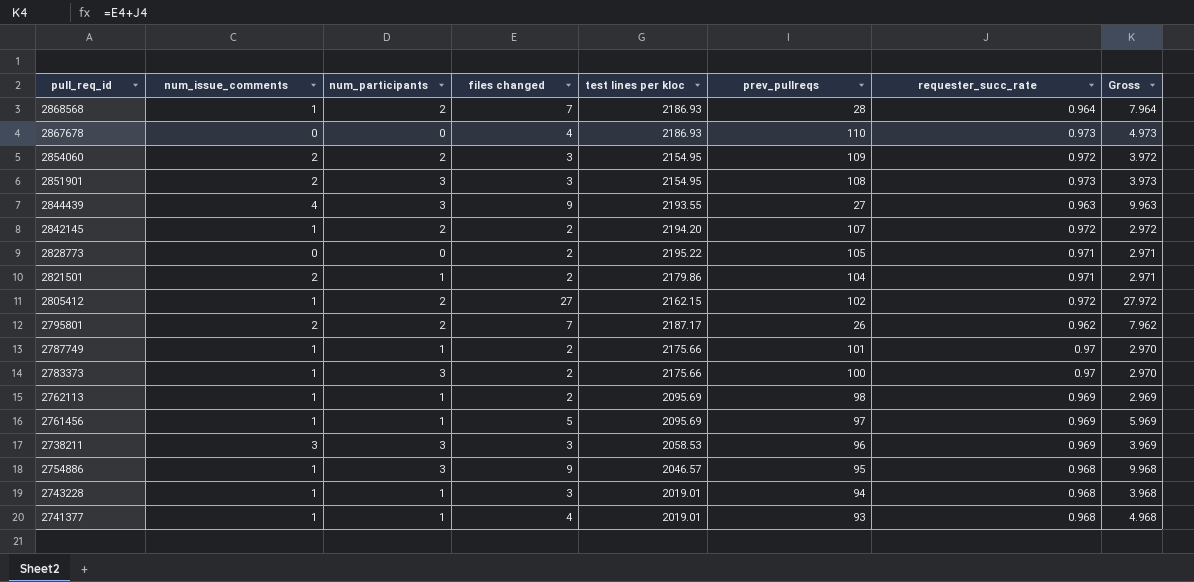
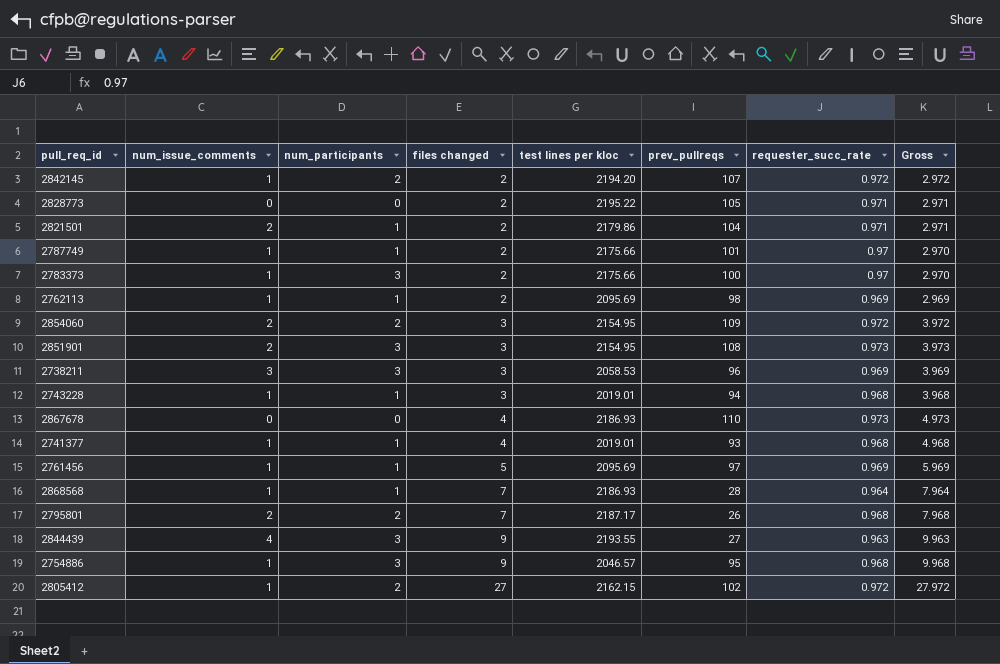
row order: none -> files changed ascending
2868568 | num_participants: 2 -> 1
2795801 | requester_succ_rate: 0.962 -> 0.968
2795801 | Gross: 7.962 -> 7.968

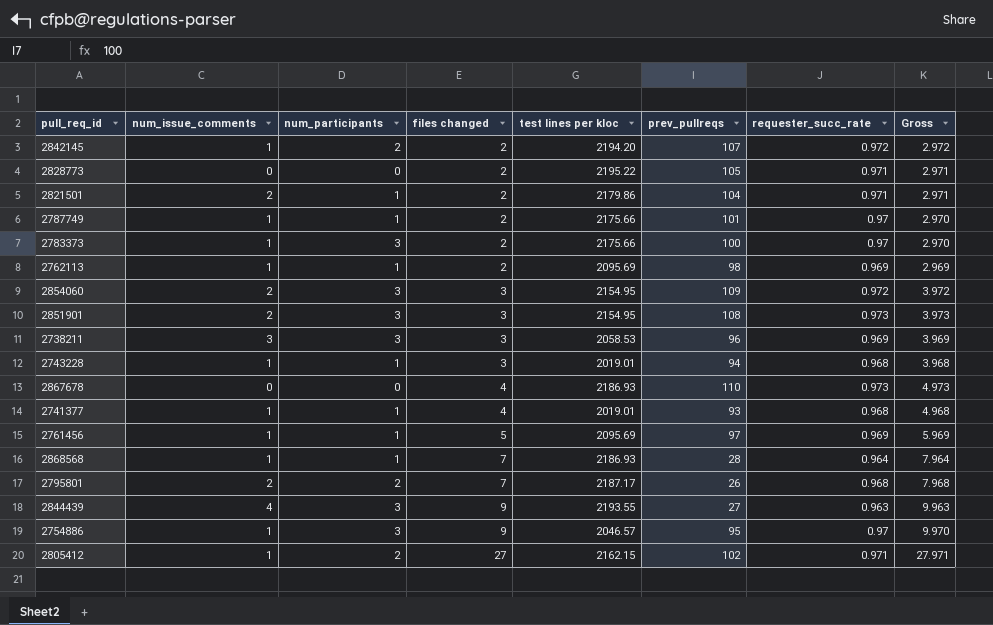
2854060 | num_participants: 2 -> 3
2754886 | requester_succ_rate: 0.968 -> 0.97
2754886 | Gross: 9.968 -> 9.970
2805412 | requester_succ_rate: 0.972 -> 0.971
2805412 | Gross: 27.972 -> 27.971

